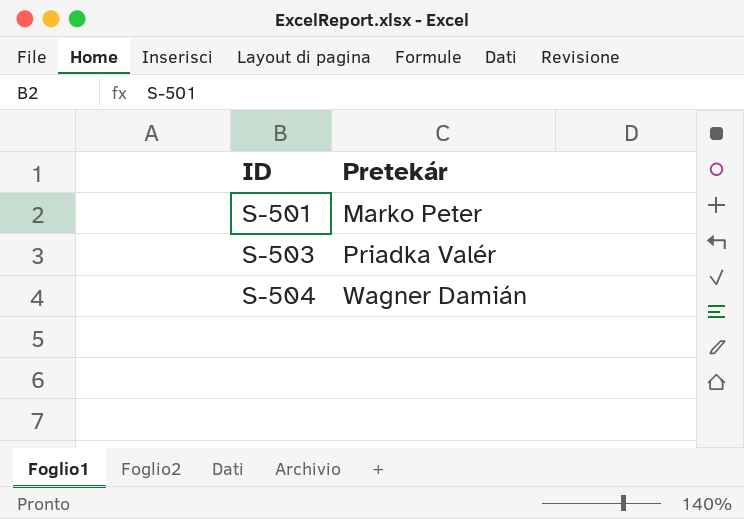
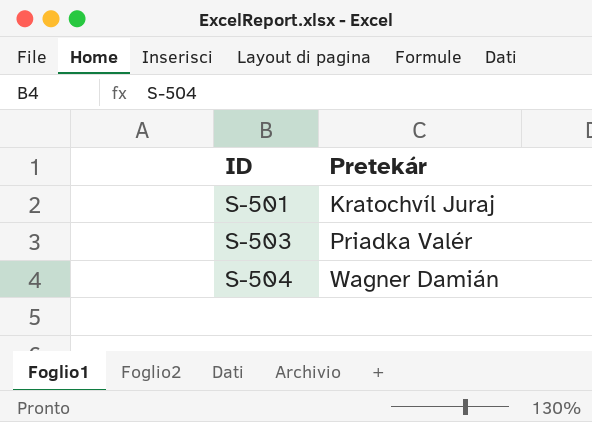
S-501 | Pretekár: Marko Peter -> Kratochvíl Juraj

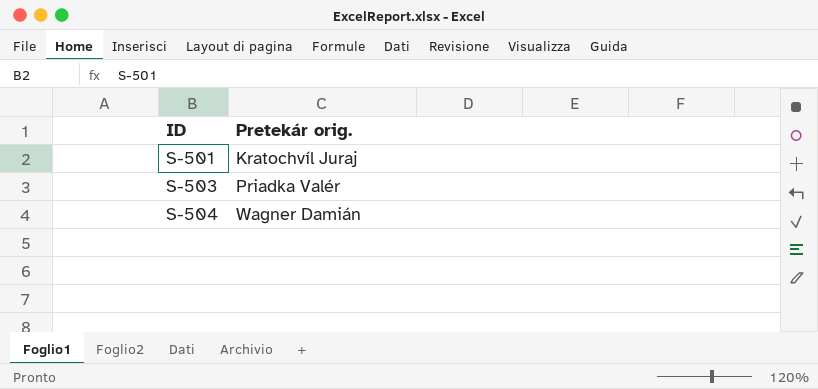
column name: Pretekár -> Pretekár orig.

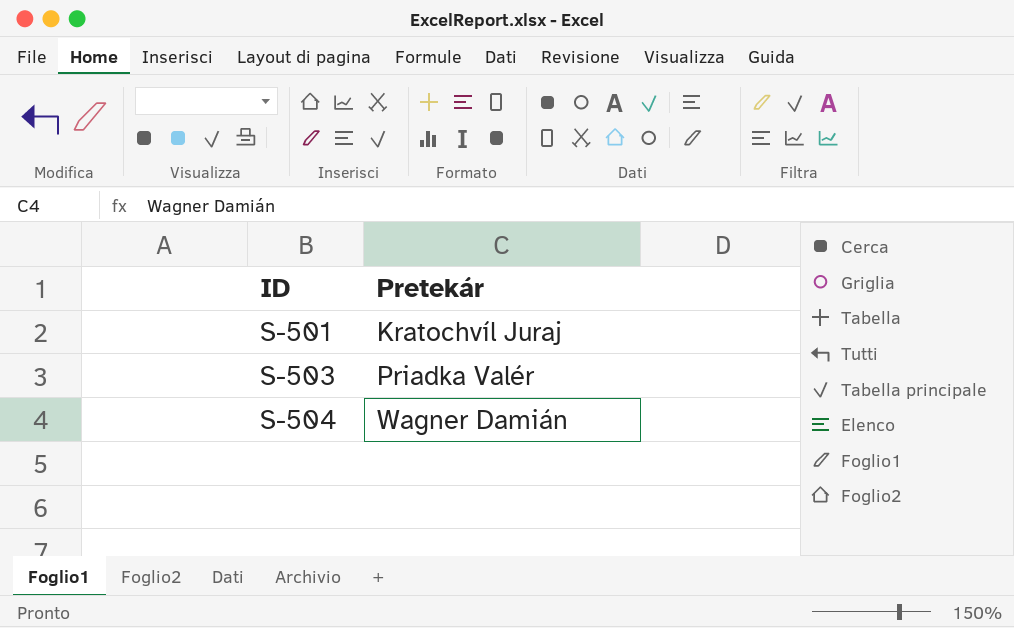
column name: Pretekár orig. -> Pretekár

